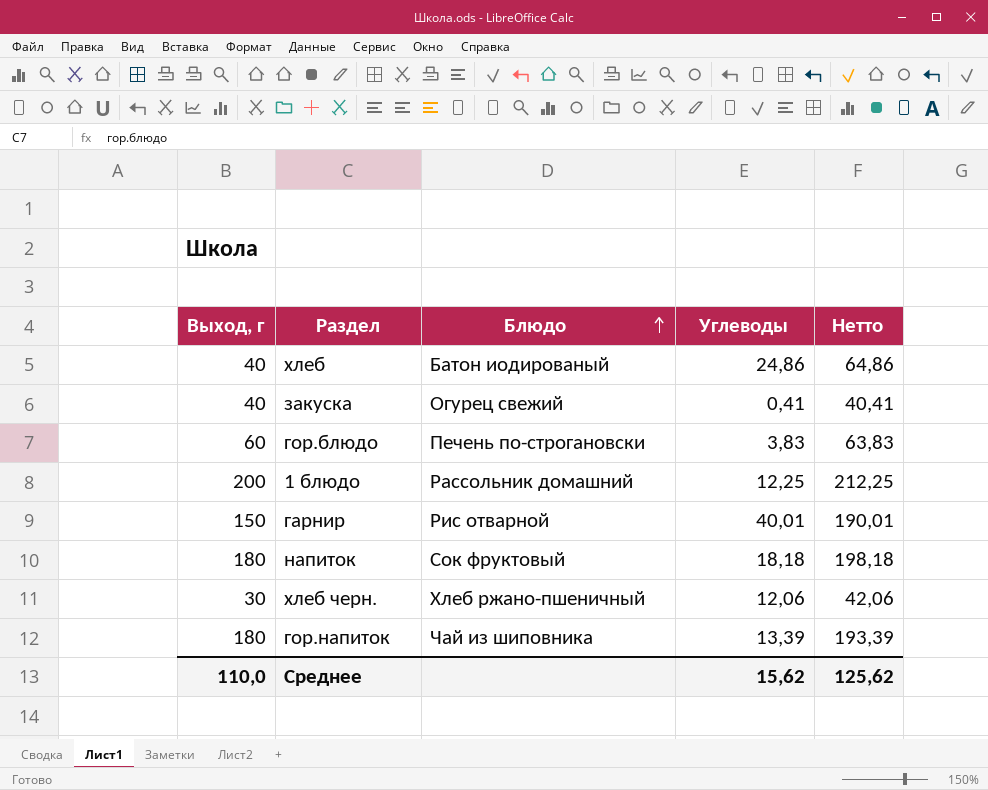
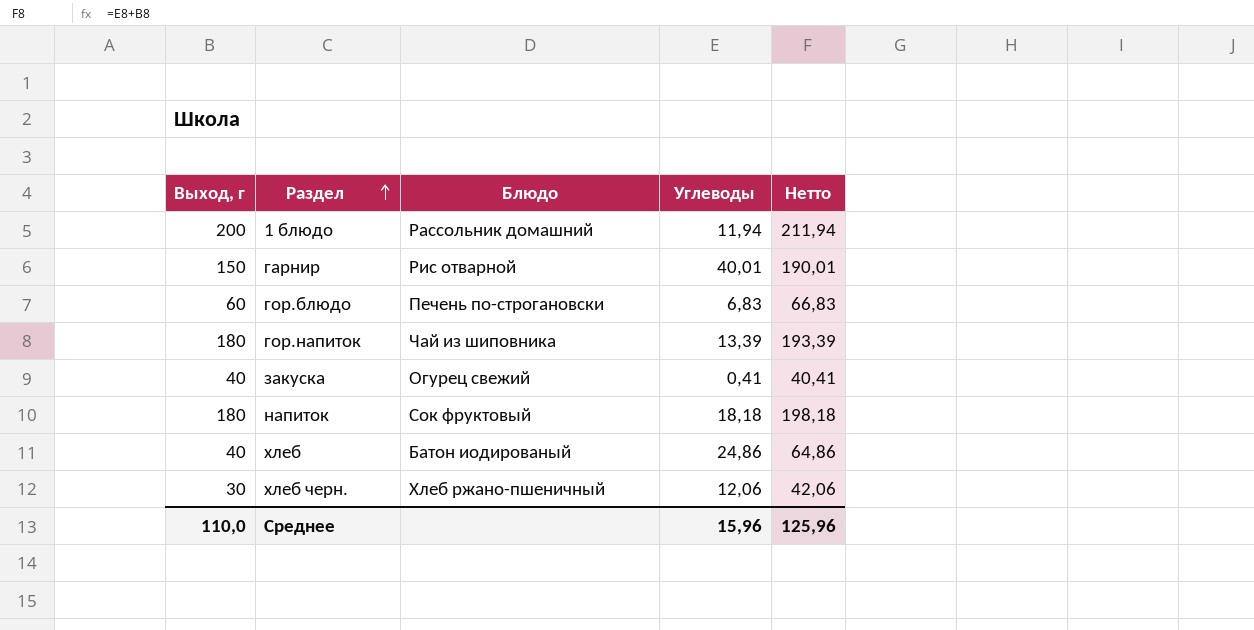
row order: Блюдо ascending -> Раздел ascending
1 блюдо | Углеводы: 12,25 -> 11,94
1 блюдо | Нетто: 212,25 -> 211,94
гор.блюдо | Углеводы: 3,83 -> 6,83
гор.блюдо | Нетто: 63,83 -> 66,83
Среднее | Углеводы: 15,62 -> 15,96
Среднее | Нетто: 125,62 -> 125,96

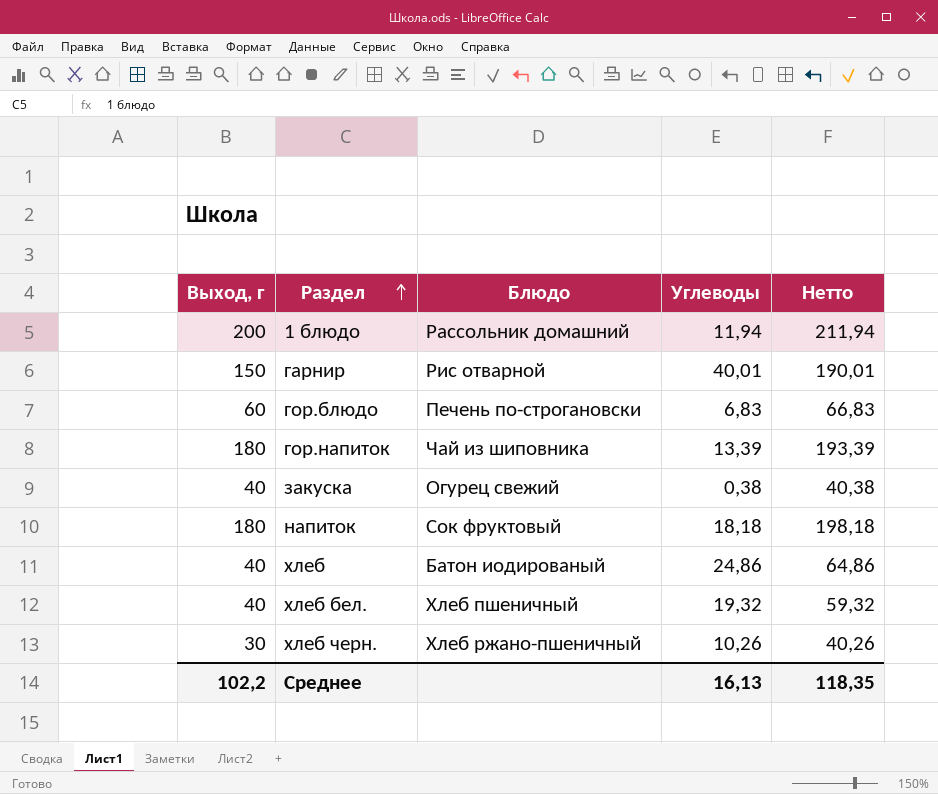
закуска | Углеводы: 0,41 -> 0,38
закуска | Нетто: 40,41 -> 40,38
row хлеб бел.: none -> 40 | Хлеб пшеничный | 19,32 | 59,32
хлеб черн. | Углеводы: 12,06 -> 10,26
хлеб черн. | Нетто: 42,06 -> 40,26
Среднее | Выход, г: 110,0 -> 102,2
Среднее | Углеводы: 15,96 -> 16,13
Среднее | Нетто: 125,96 -> 118,35

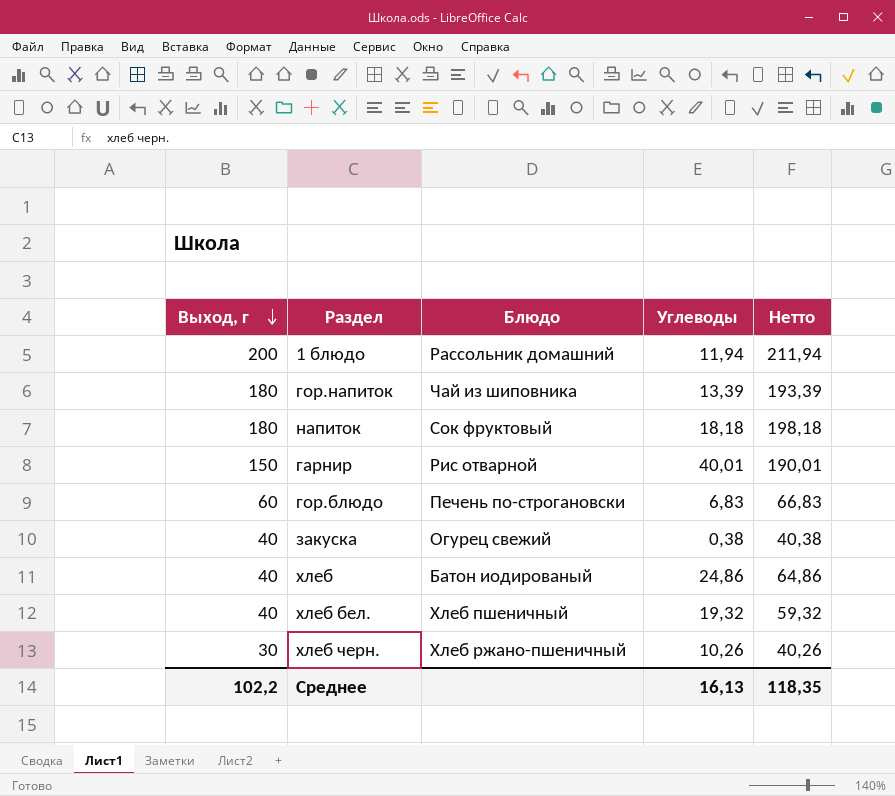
row order: Раздел ascending -> Выход, г descending

